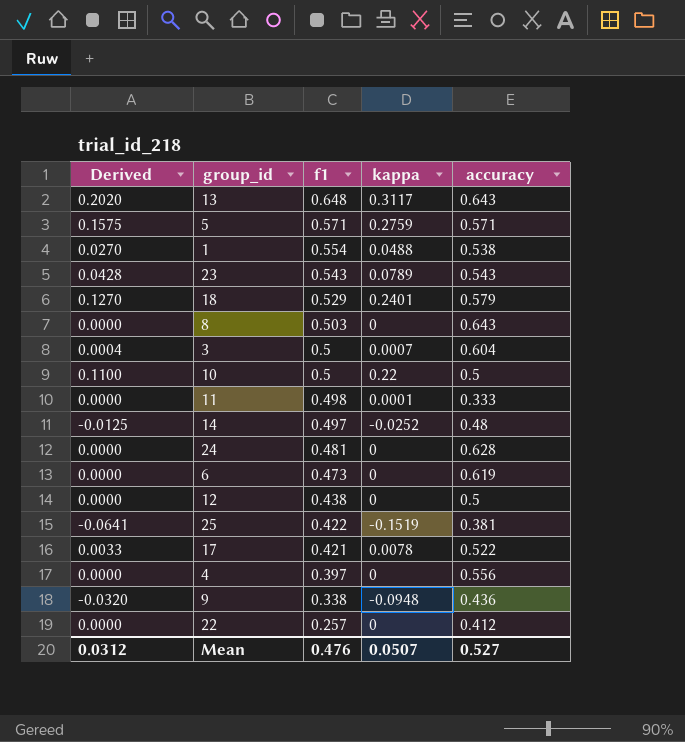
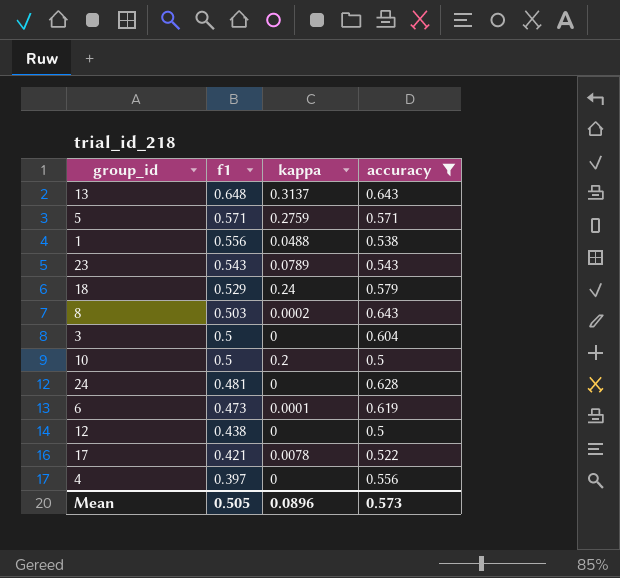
filter: none -> accuracy >= 0.5
column Derived | formula: [f1] * [kappa] -> none
13 | kappa: 0.3117 -> 0.3137
1 | f1: 0.554 -> 0.556
18 | kappa: 0.2401 -> 0.24
8 | kappa: 0 -> 0.0002
3 | kappa: 0.0007 -> 0
10 | kappa: 0.22 -> 0.2
6 | kappa: 0 -> 0.0001
Mean | f1: 0.476 -> 0.505
Mean | kappa: 0.0507 -> 0.0896
Mean | accuracy: 0.527 -> 0.573

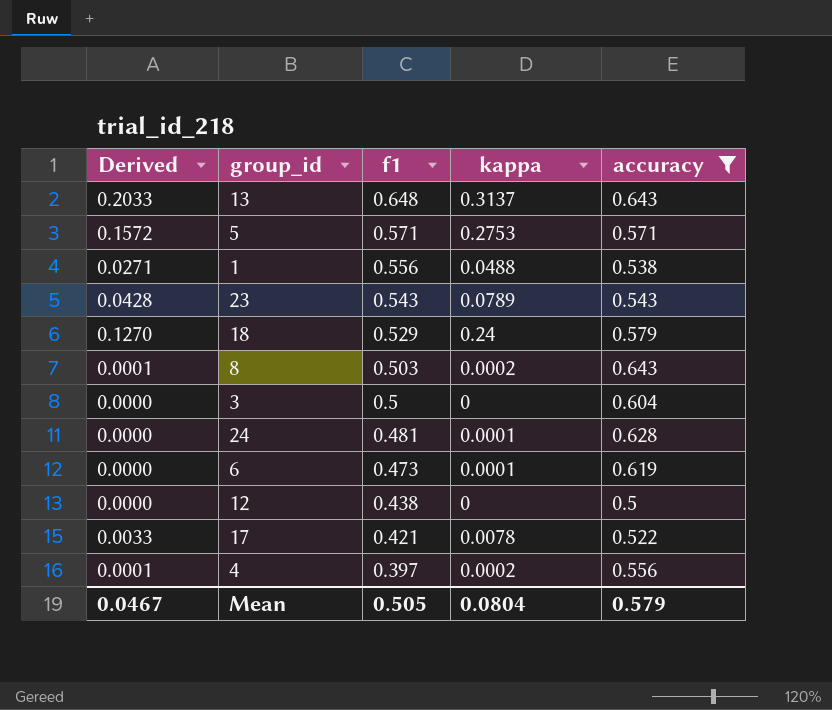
column Derived | formula: none -> [f1] * [kappa]
row 10: 0.5 | 0.2 | 0.5 -> none
5 | kappa: 0.2759 -> 0.2753
24 | kappa: 0 -> 0.0001
4 | kappa: 0 -> 0.0002
Mean | kappa: 0.0896 -> 0.0804
Mean | accuracy: 0.573 -> 0.579

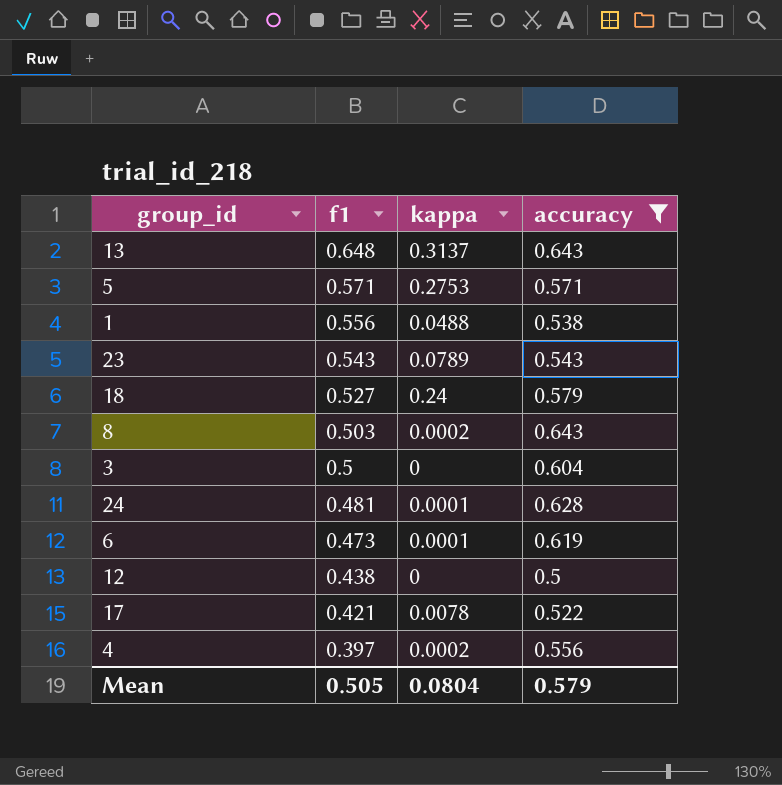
column Derived | formula: [f1] * [kappa] -> none
18 | f1: 0.529 -> 0.527

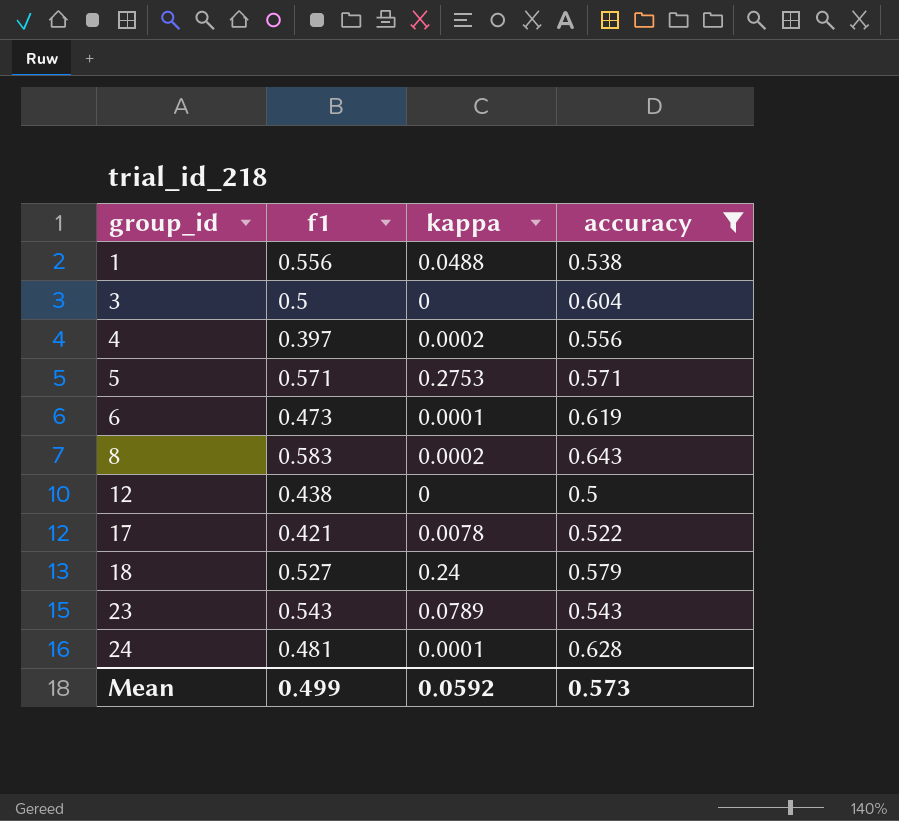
row order: f1 descending -> group_id ascending
row 13: 0.648 | 0.3137 | 0.643 -> none
8 | f1: 0.503 -> 0.583
Mean | f1: 0.505 -> 0.499
Mean | kappa: 0.0804 -> 0.0592
Mean | accuracy: 0.579 -> 0.573

